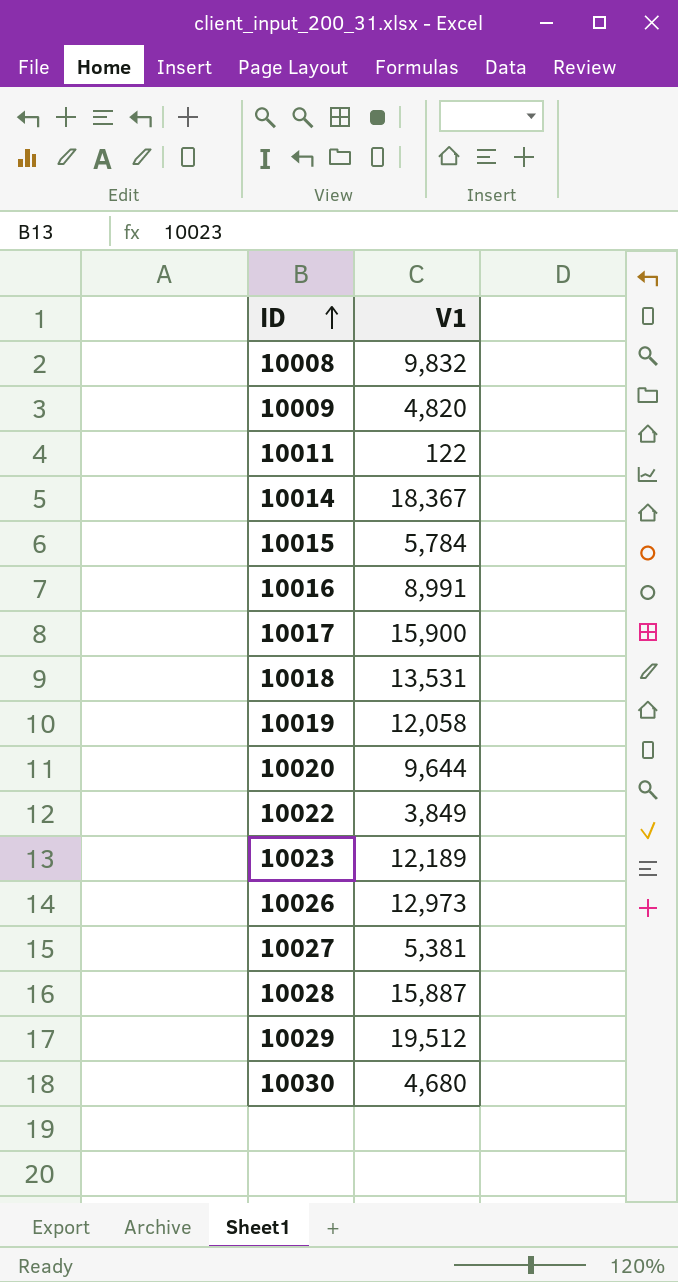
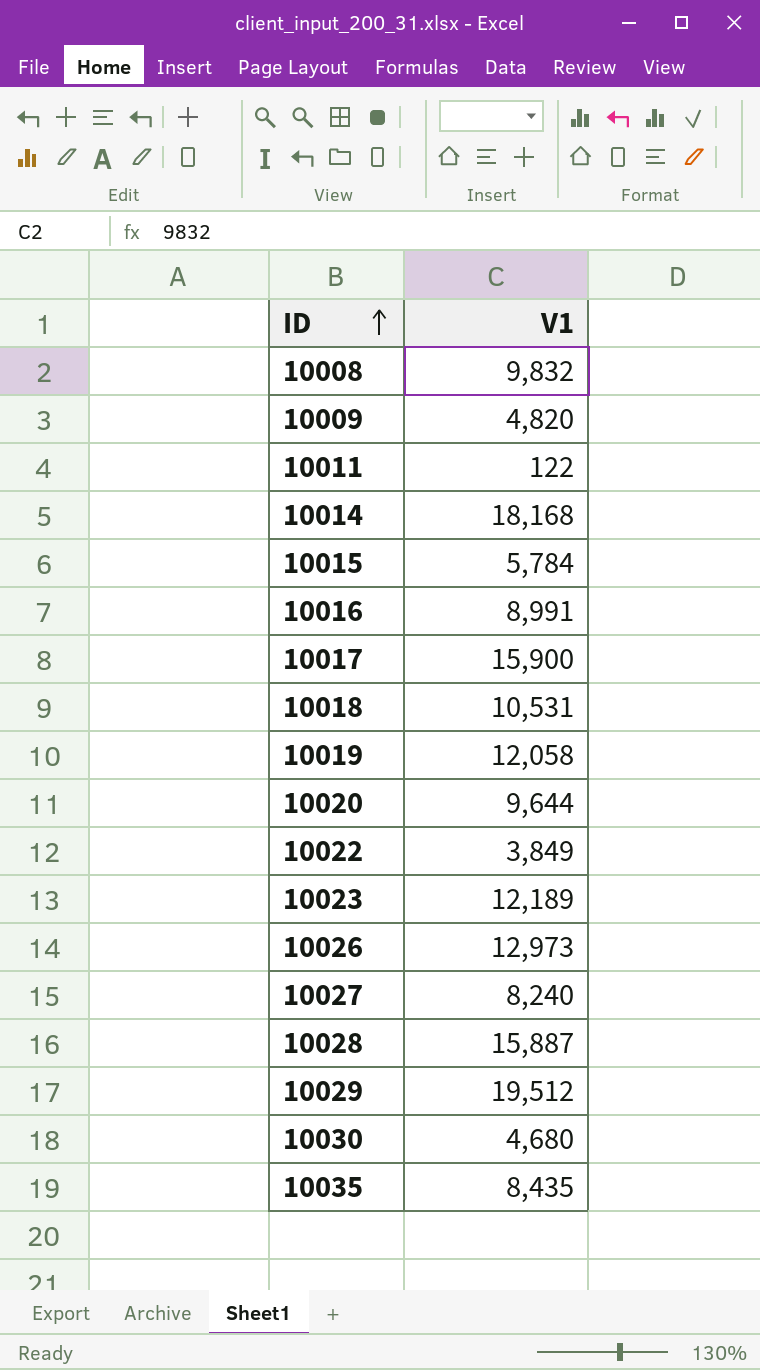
10014 | V1: 18,367 -> 18,168
10018 | V1: 13,531 -> 10,531
10027 | V1: 5,381 -> 8,240
row 10035: none -> 8,435

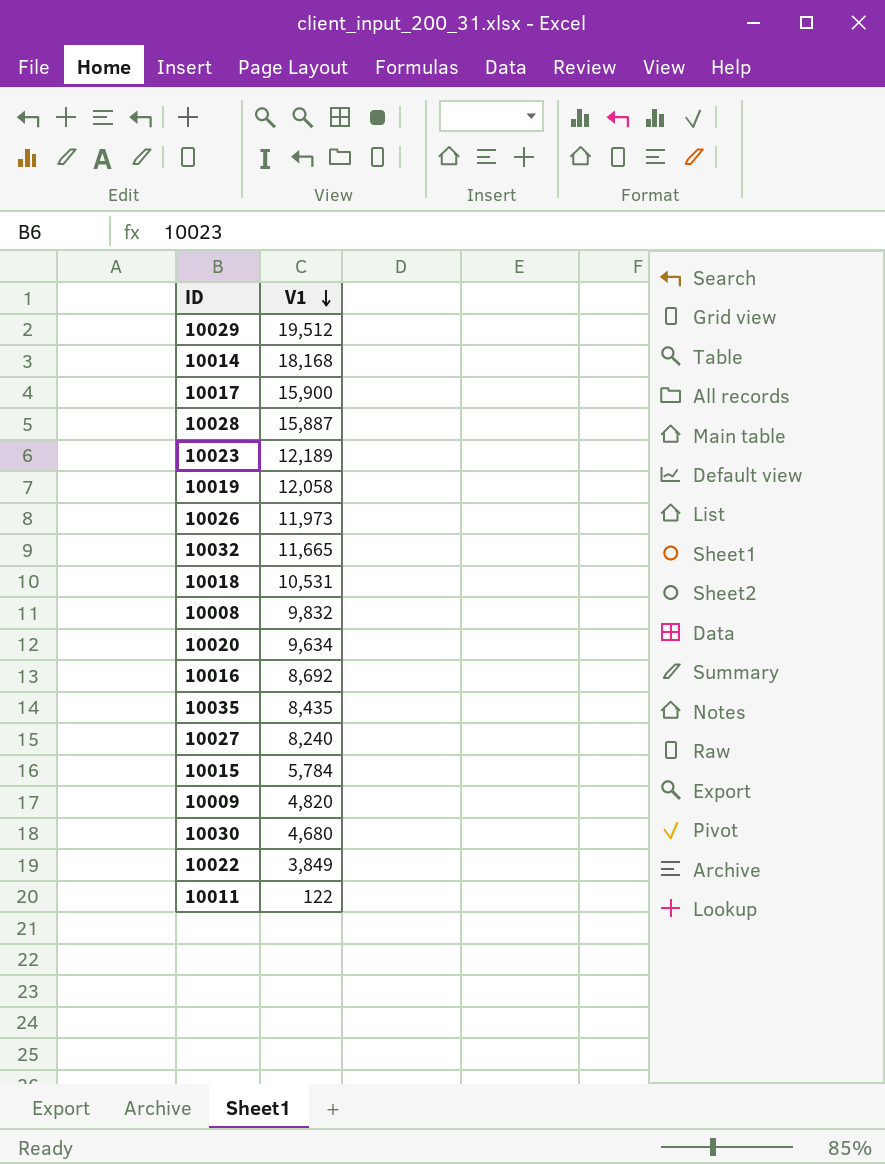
row order: ID ascending -> V1 descending
10026 | V1: 12,973 -> 11,973
row 10032: none -> 11,665
10020 | V1: 9,644 -> 9,634
10016 | V1: 8,991 -> 8,692

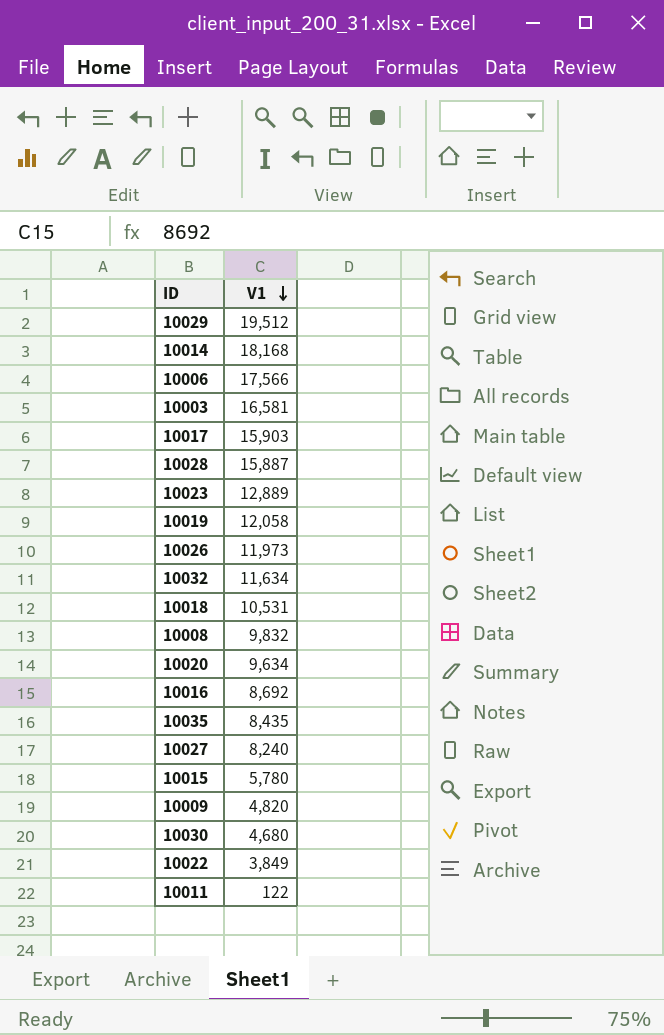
row 10006: none -> 17,566
row 10003: none -> 16,581
10017 | V1: 15,900 -> 15,903
10023 | V1: 12,189 -> 12,889
10032 | V1: 11,665 -> 11,634
10015 | V1: 5,784 -> 5,780

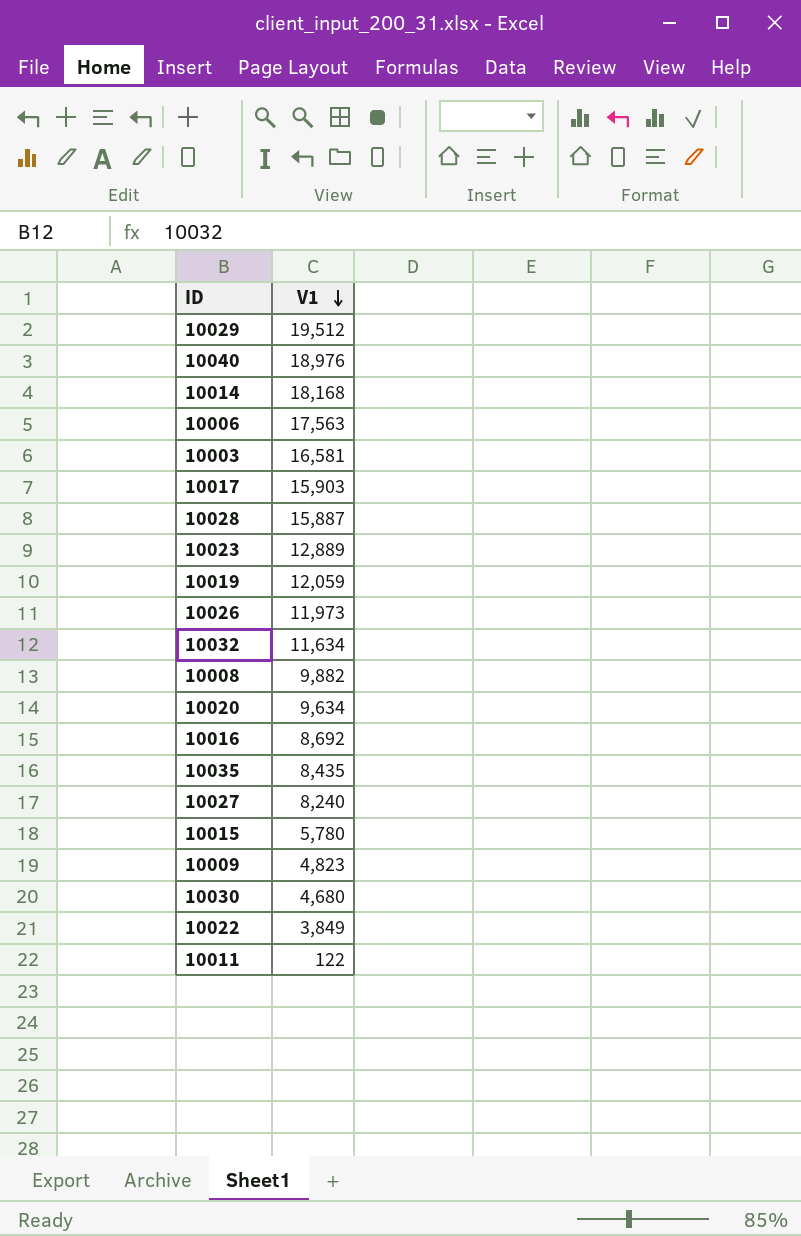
row 10018: 10,531 -> none
row 10040: none -> 18,976
10006 | V1: 17,566 -> 17,563
10019 | V1: 12,058 -> 12,059
10008 | V1: 9,832 -> 9,882
10009 | V1: 4,820 -> 4,823

